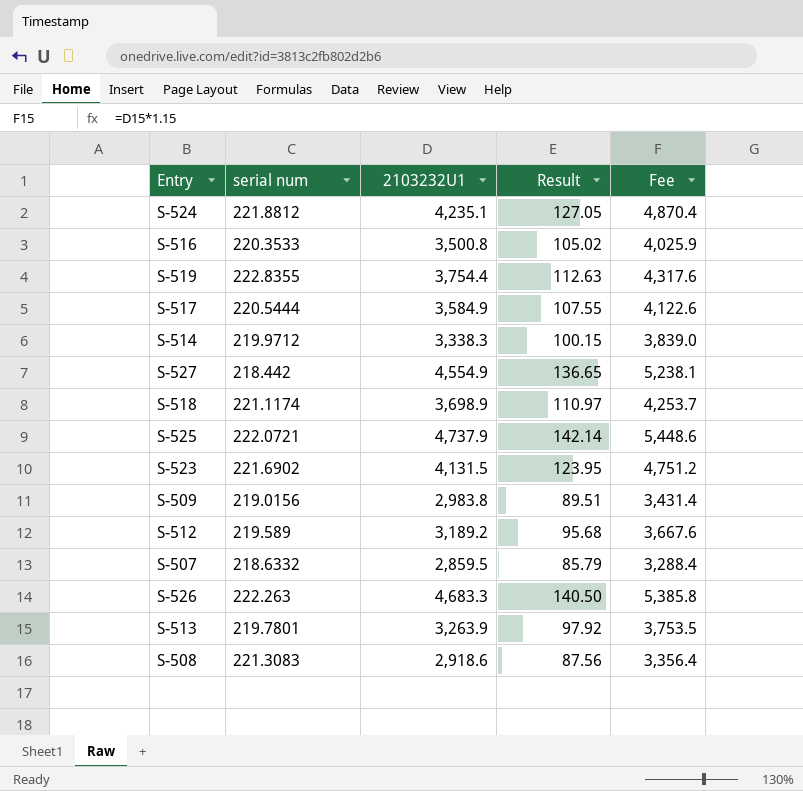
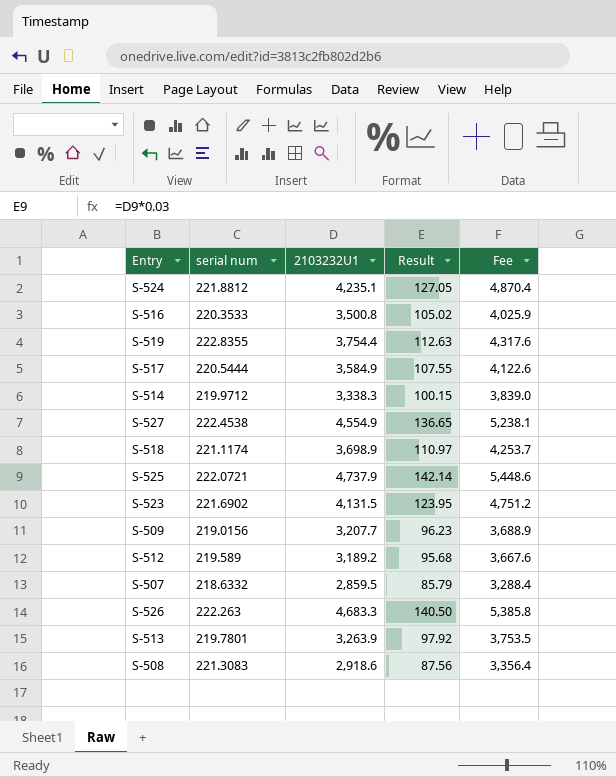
S-527 | serial num: 218.442 -> 222.4538
S-509 | 2103232U1: 2,983.8 -> 3,207.7
S-509 | Result: 89.51 -> 96.23
S-509 | Fee: 3,431.4 -> 3,688.9

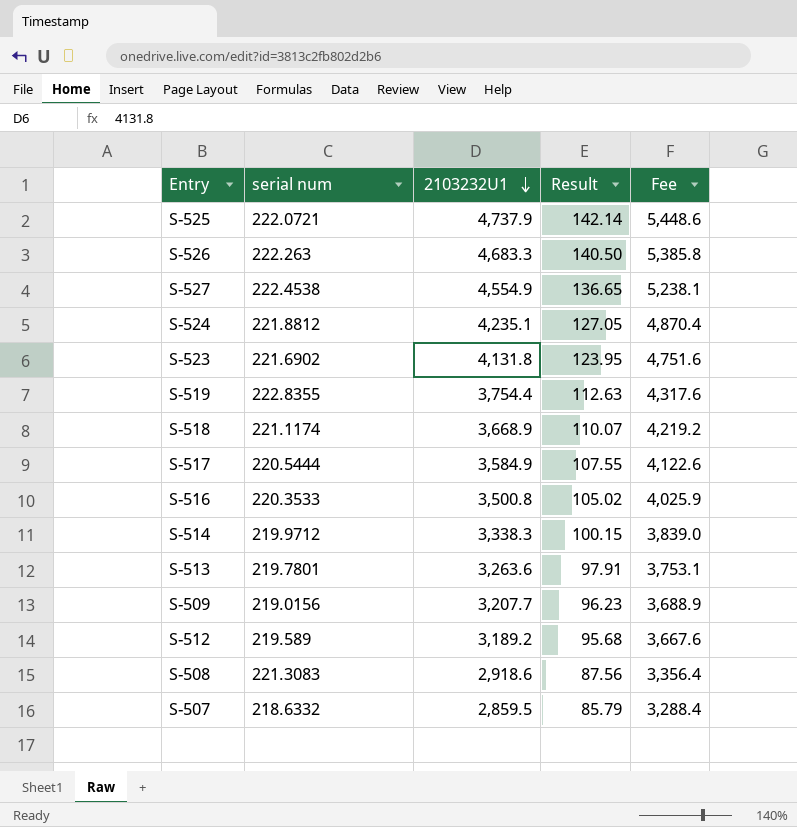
row order: none -> 2103232U1 descending
S-523 | 2103232U1: 4,131.5 -> 4,131.8
S-523 | Fee: 4,751.2 -> 4,751.6
S-518 | 2103232U1: 3,698.9 -> 3,668.9
S-518 | Result: 110.97 -> 110.07
S-518 | Fee: 4,253.7 -> 4,219.2
S-513 | 2103232U1: 3,263.9 -> 3,263.6
S-513 | Result: 97.92 -> 97.91
S-513 | Fee: 3,753.5 -> 3,753.1

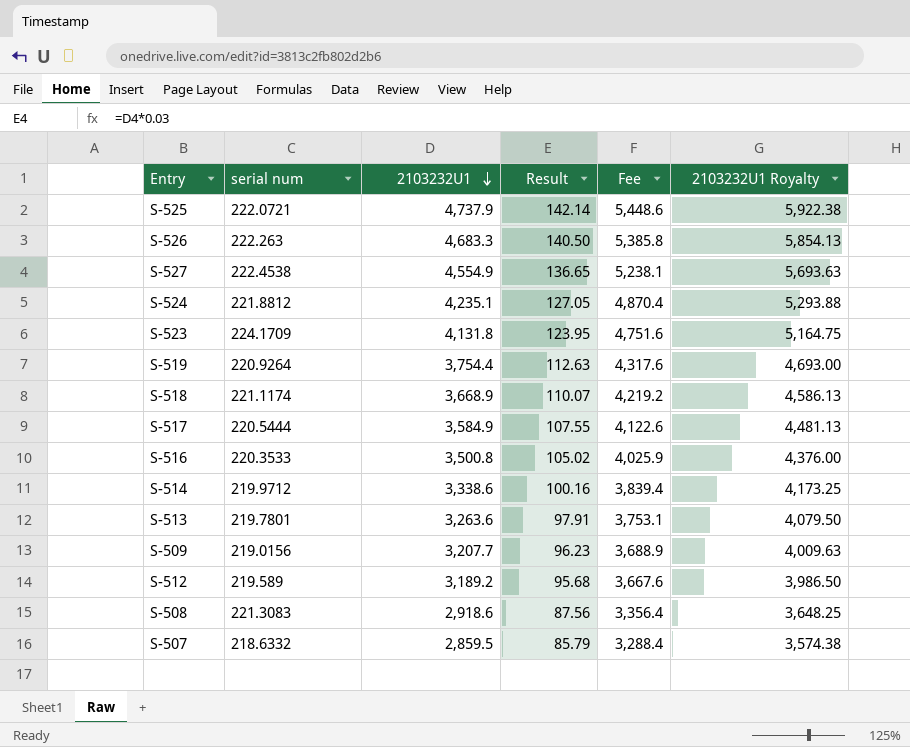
column 2103232U1 Royalty | formula: none -> [2103232U1] * 1.25
S-523 | serial num: 221.6902 -> 224.1709
S-519 | serial num: 222.8355 -> 220.9264
S-514 | 2103232U1: 3,338.3 -> 3,338.6
S-514 | Result: 100.15 -> 100.16
S-514 | Fee: 3,839.0 -> 3,839.4

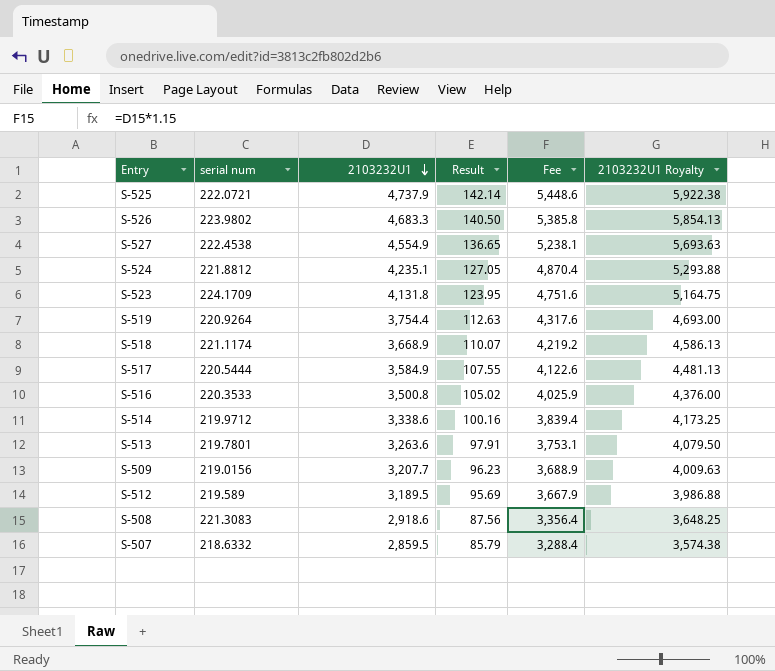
S-526 | serial num: 222.263 -> 223.9802
S-512 | 2103232U1: 3,189.2 -> 3,189.5
S-512 | Result: 95.68 -> 95.69
S-512 | Fee: 3,667.6 -> 3,667.9
S-512 | 2103232U1 Royalty: 3,986.50 -> 3,986.88

